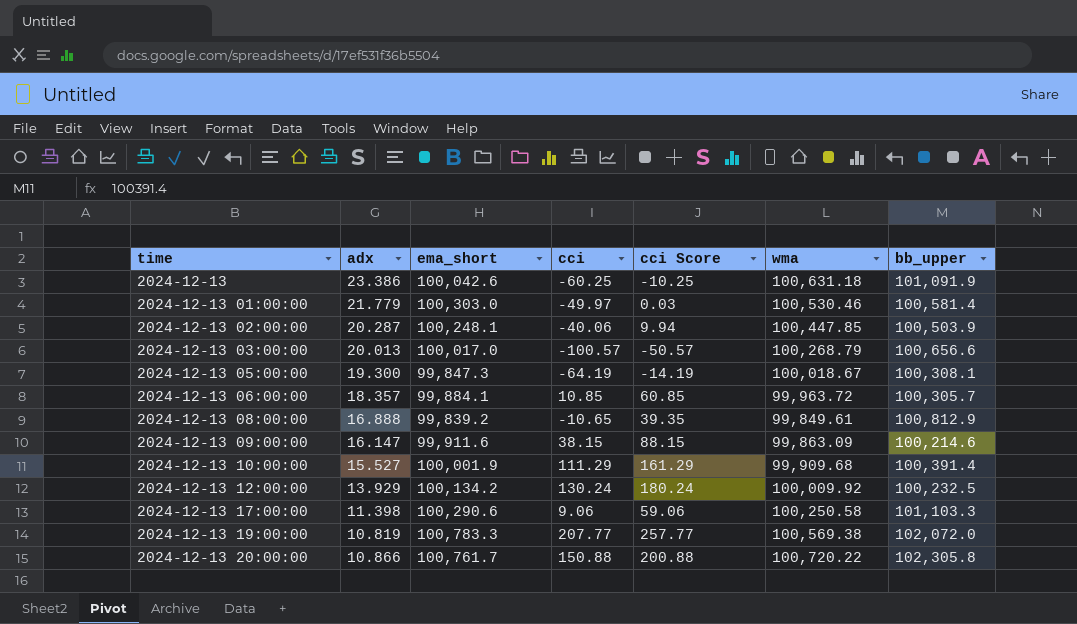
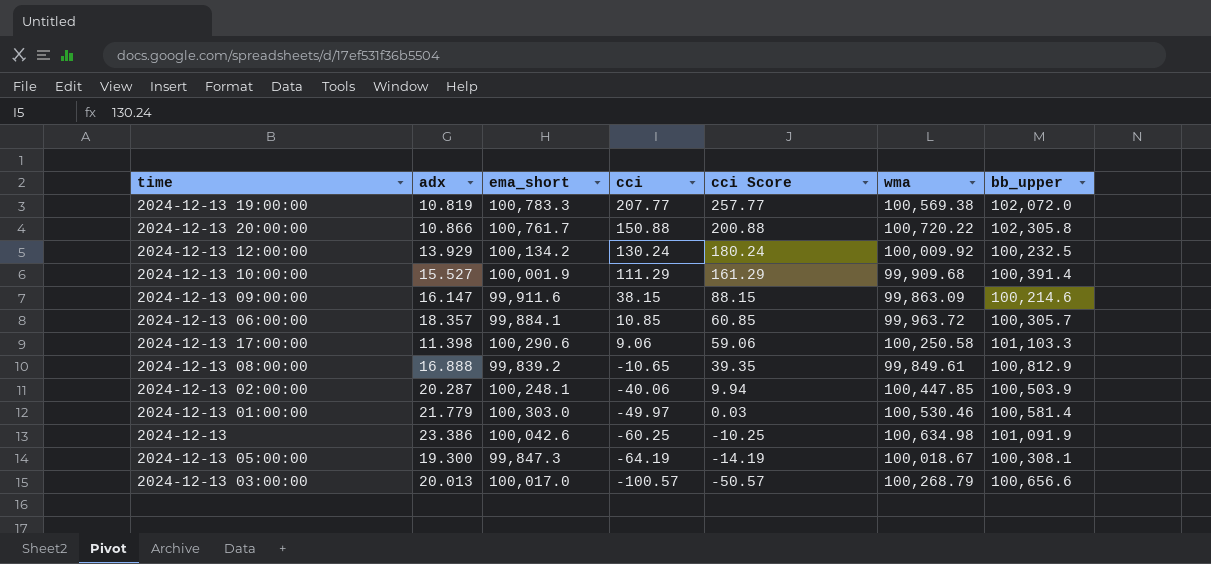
row order: time ascending -> cci descending
2024-12-13 | wma: 100,631.18 -> 100,634.98

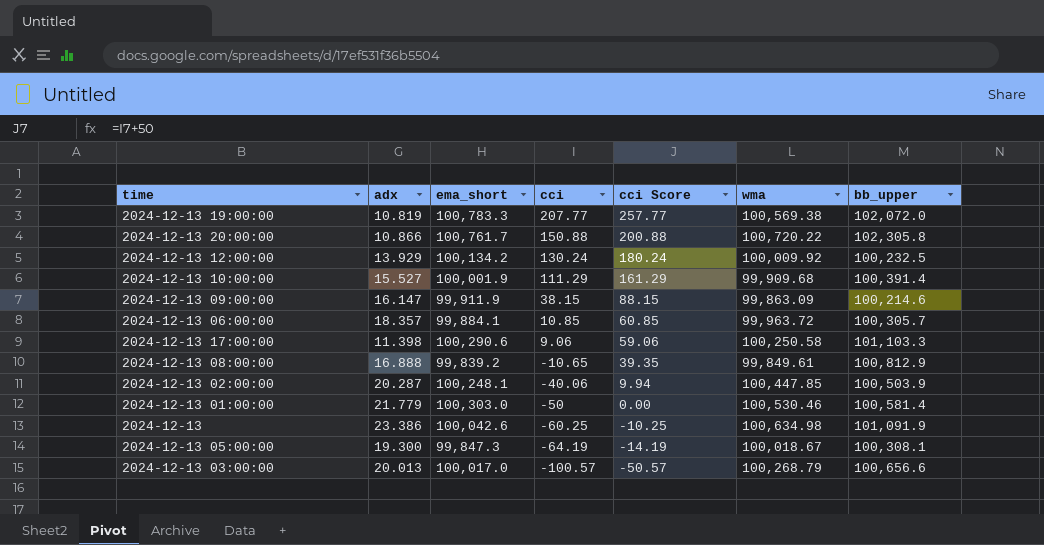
2024-12-13 09:00:00 | ema_short: 99,911.6 -> 99,911.9
2024-12-13 01:00:00 | cci: -49.97 -> -50
2024-12-13 01:00:00 | cci Score: 0.03 -> 0.00

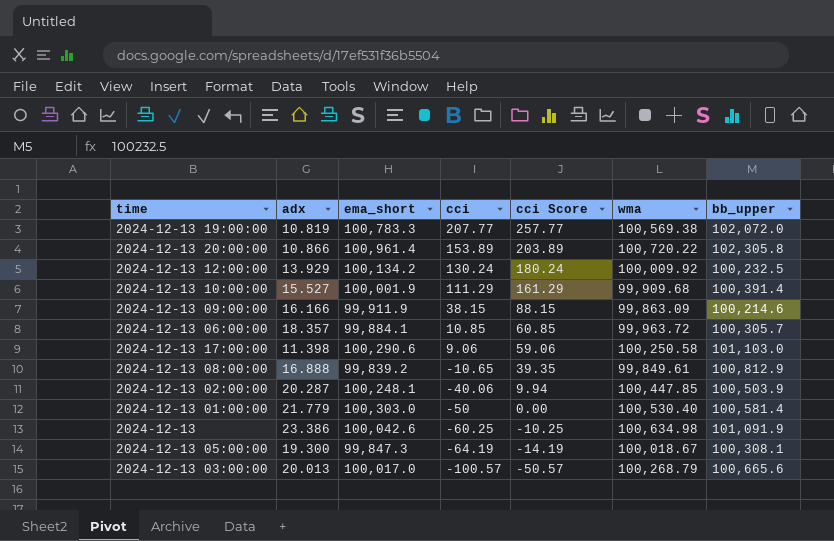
2024-12-13 20:00:00 | ema_short: 100,761.7 -> 100,961.4
2024-12-13 20:00:00 | cci: 150.88 -> 153.89
2024-12-13 20:00:00 | cci Score: 200.88 -> 203.89
2024-12-13 09:00:00 | adx: 16.147 -> 16.166
2024-12-13 17:00:00 | bb_upper: 101,103.3 -> 101,103.0
2024-12-13 01:00:00 | wma: 100,530.46 -> 100,530.40
2024-12-13 03:00:00 | bb_upper: 100,656.6 -> 100,665.6

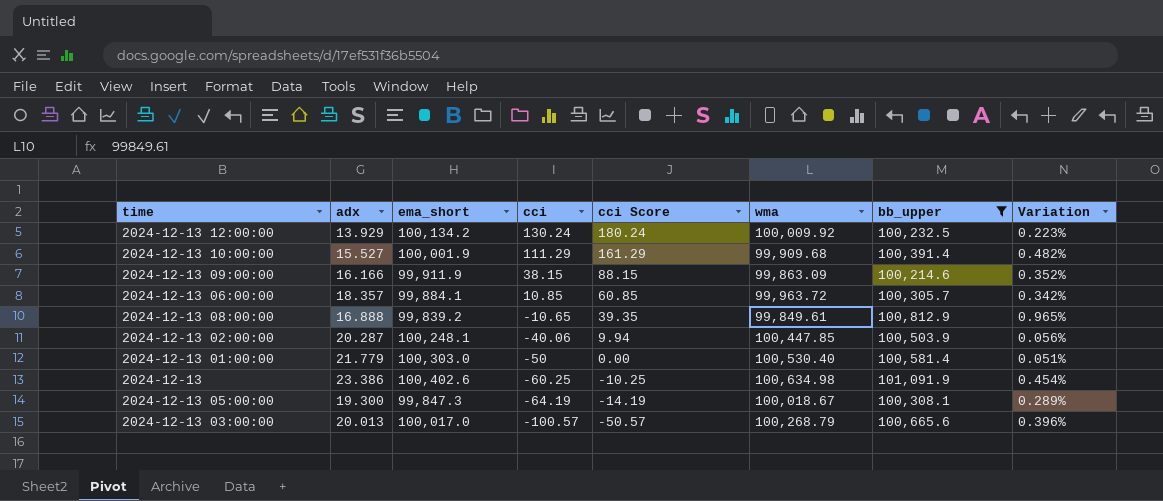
filter: none -> bb_upper <= 101,091.9
column Variation | formula: none -> ([bb_upper] - [wma]) / [wma]
2024-12-13 | ema_short: 100,042.6 -> 100,402.6

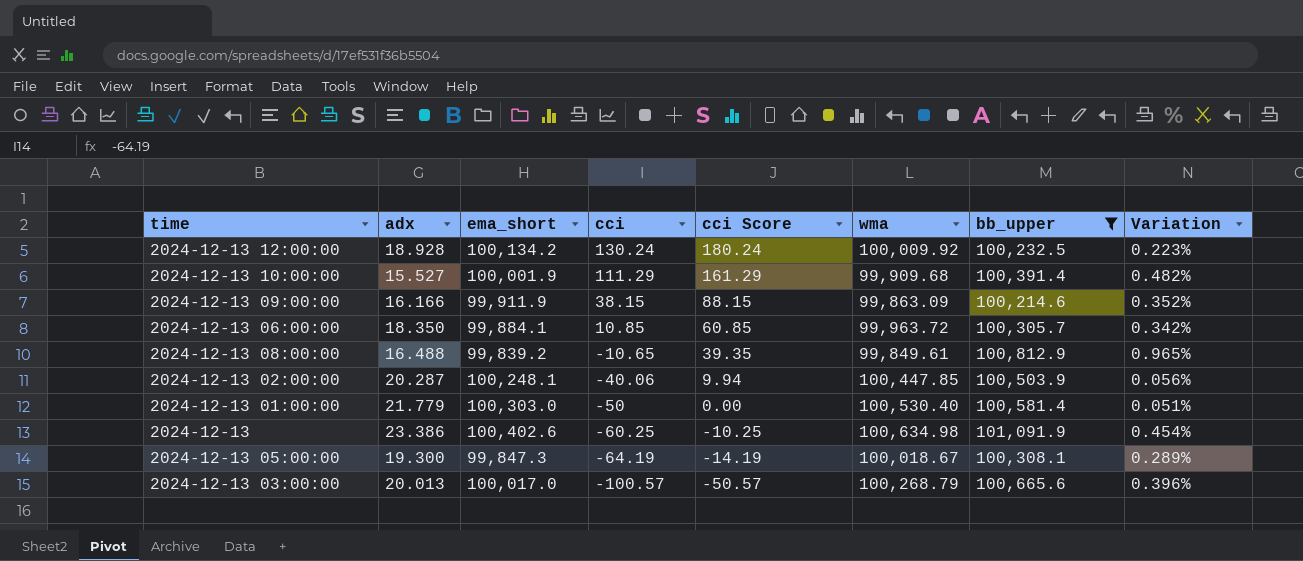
2024-12-13 12:00:00 | adx: 13.929 -> 18.928
2024-12-13 06:00:00 | adx: 18.357 -> 18.350
2024-12-13 08:00:00 | adx: 16.888 -> 16.488

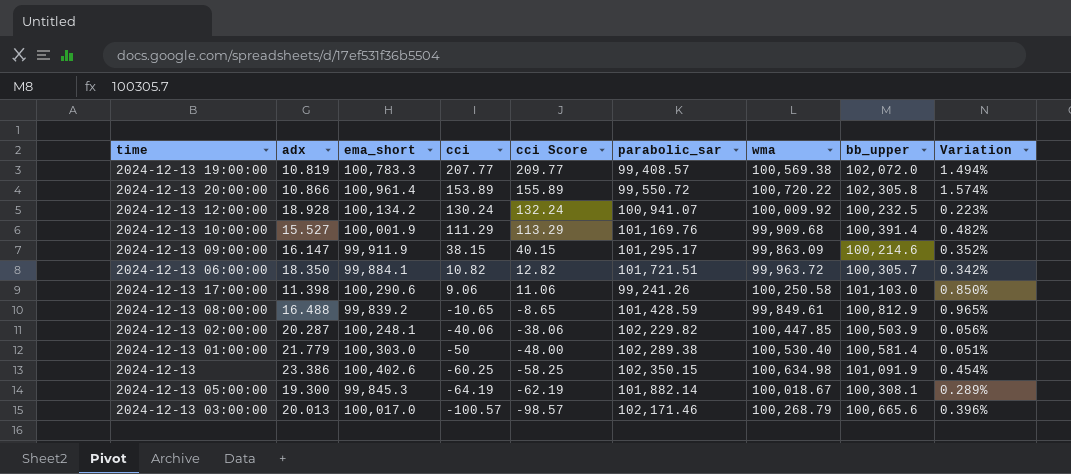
filter: bb_upper <= 101,091.9 -> none
column cci Score | formula: [cci] + 50 -> [cci] + 2
column parabolic_sar | position: none -> 6
2024-12-13 09:00:00 | adx: 16.166 -> 16.147
2024-12-13 06:00:00 | cci: 10.85 -> 10.82
2024-12-13 05:00:00 | ema_short: 99,847.3 -> 99,845.3

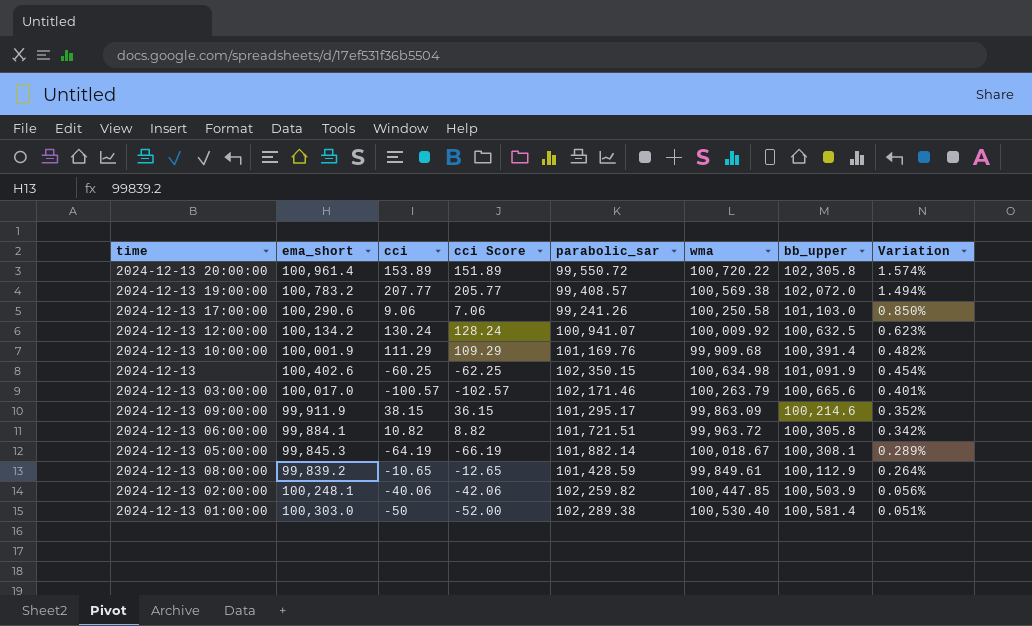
row order: cci descending -> Variation descending
column adx | position: 2 -> none
column cci Score | formula: [cci] + 2 -> [cci] - 2
2024-12-13 19:00:00 | ema_short: 100,783.3 -> 100,783.2
2024-12-13 12:00:00 | bb_upper: 100,232.5 -> 100,632.5
2024-12-13 12:00:00 | Variation: 0.223% -> 0.623%
2024-12-13 03:00:00 | wma: 100,268.79 -> 100,263.79
2024-12-13 03:00:00 | Variation: 0.396% -> 0.401%
2024-12-13 06:00:00 | bb_upper: 100,305.7 -> 100,305.8
2024-12-13 08:00:00 | bb_upper: 100,812.9 -> 100,112.9
2024-12-13 08:00:00 | Variation: 0.965% -> 0.264%
2024-12-13 02:00:00 | parabolic_sar: 102,229.82 -> 102,259.82

